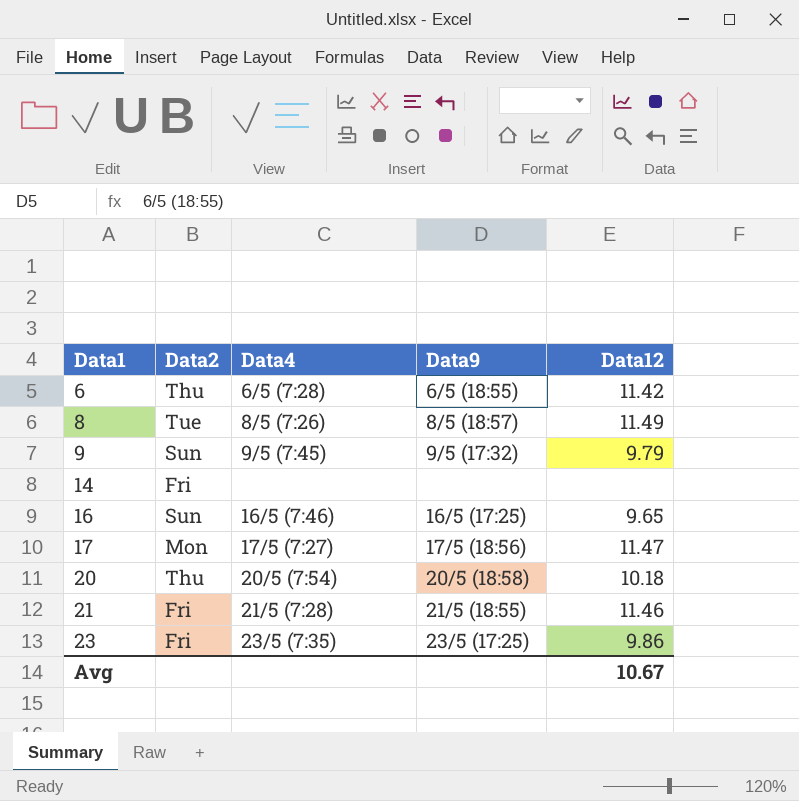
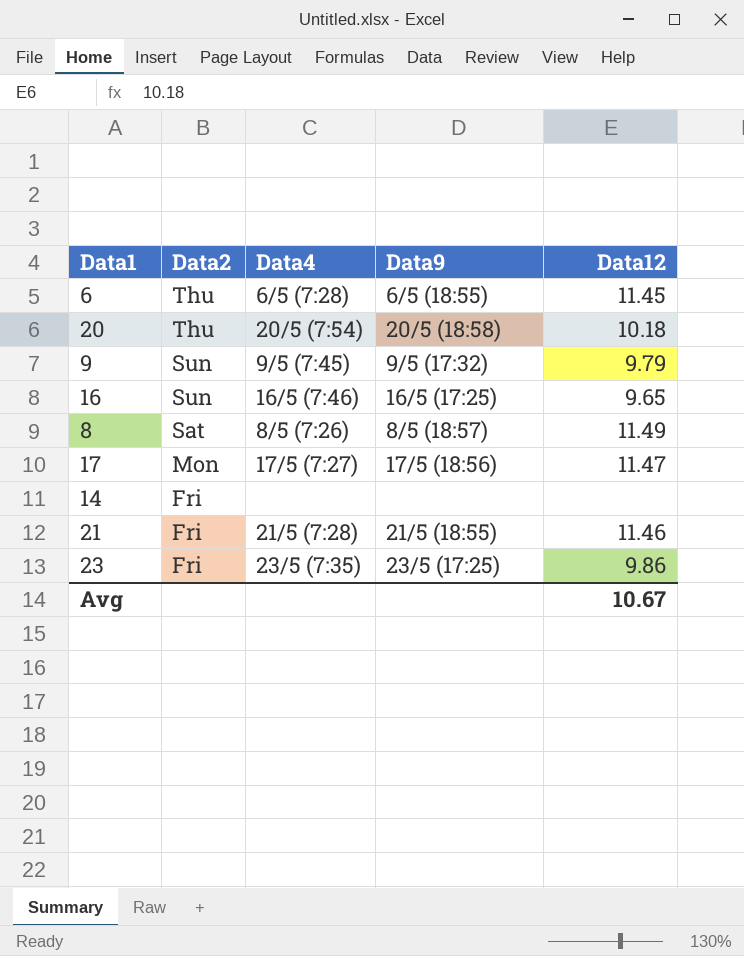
row order: Data1 ascending -> Data2 descending
6 | Data12: 11.42 -> 11.45
8 | Data2: Tue -> Sat

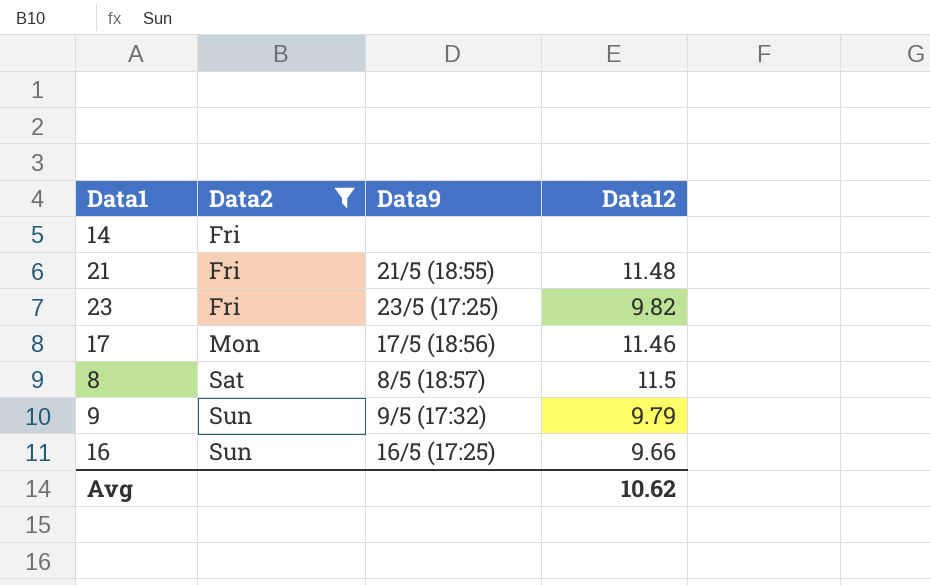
filter: none -> Data2 != Thu
row order: Data2 descending -> Data2 ascending
column Data4 | position: 3 -> none
21 | Data12: 11.46 -> 11.48
23 | Data12: 9.86 -> 9.82
17 | Data12: 11.47 -> 11.46
8 | Data12: 11.49 -> 11.5
16 | Data12: 9.65 -> 9.66
Avg | Data12: 10.67 -> 10.62

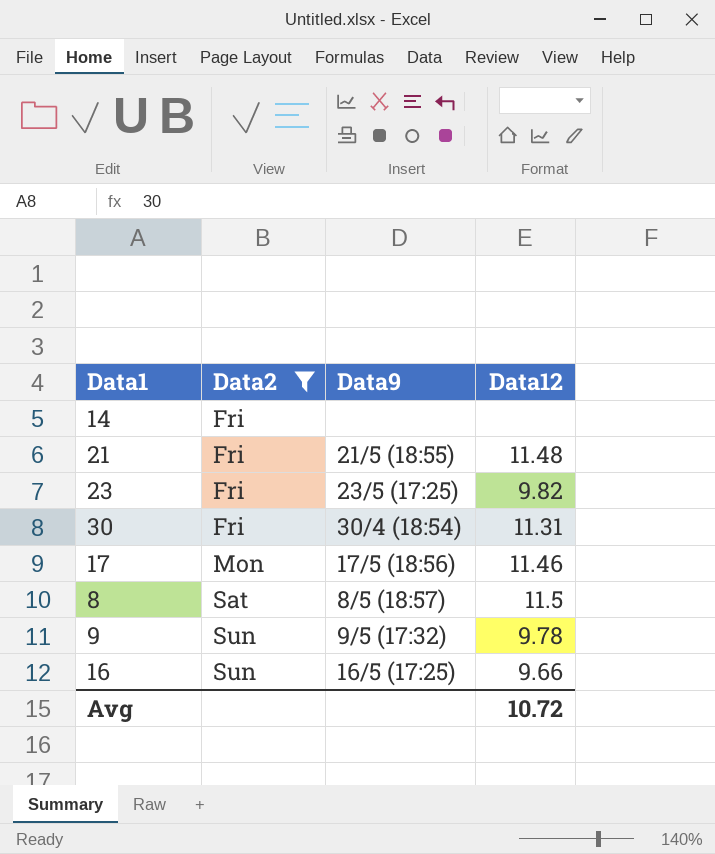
row 30: none -> Fri | 30/4 (18:54) | 11.31
9 | Data12: 9.79 -> 9.78
Avg | Data12: 10.62 -> 10.72

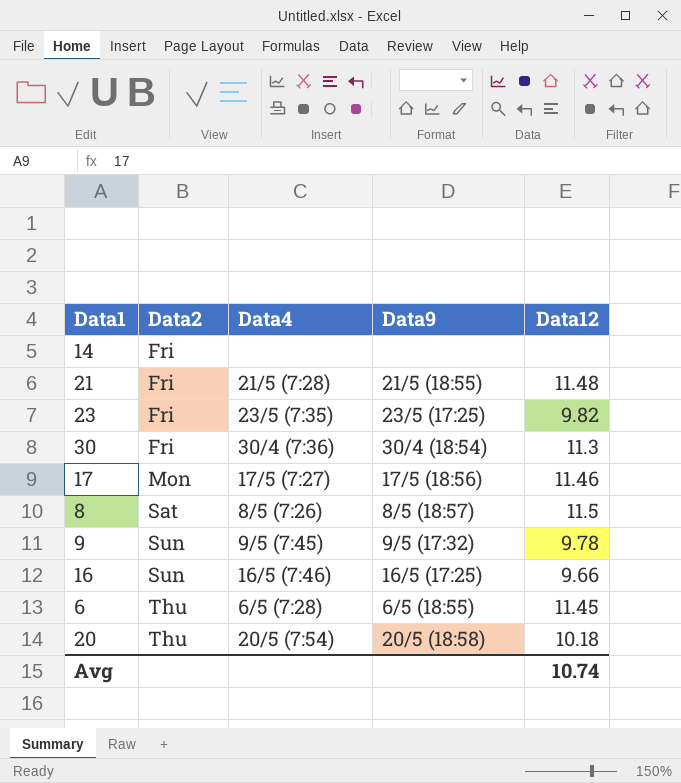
filter: Data2 != Thu -> none
column Data4 | position: none -> 3
30 | Data12: 11.31 -> 11.3
Avg | Data12: 10.72 -> 10.74

